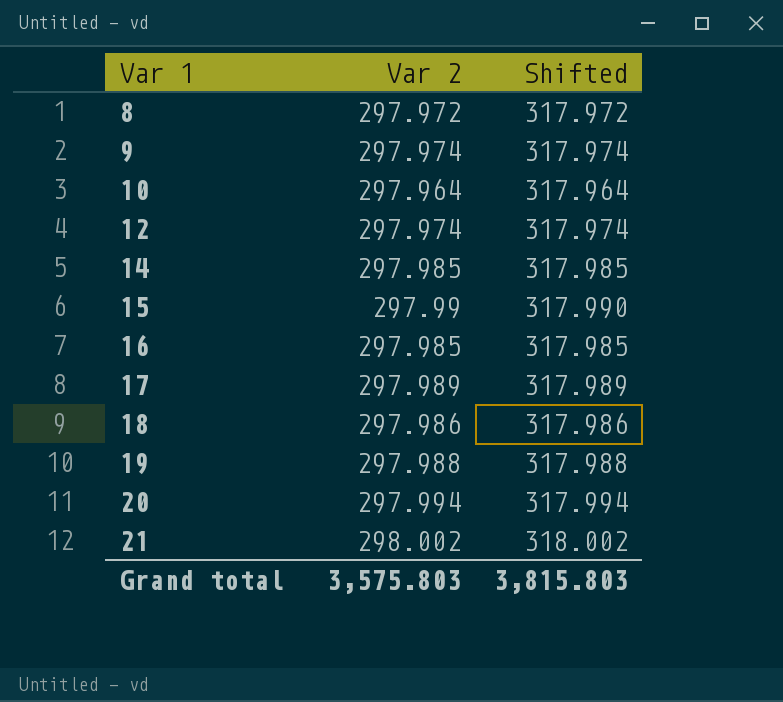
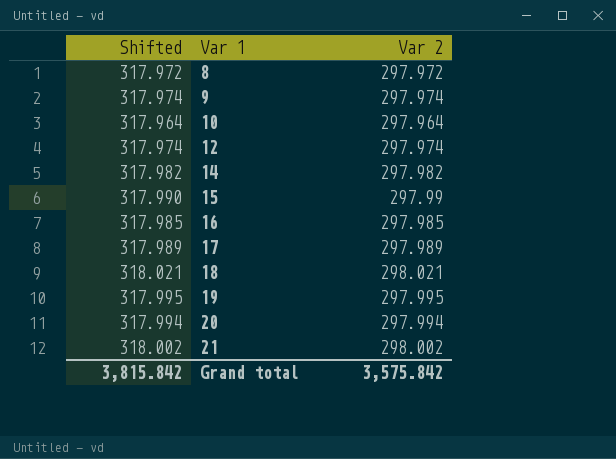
column Shifted | position: 3 -> 1
14 | Shifted: 317.985 -> 317.982
14 | Var 2: 297.985 -> 297.982
18 | Shifted: 317.986 -> 318.021
18 | Var 2: 297.986 -> 298.021
19 | Shifted: 317.988 -> 317.995
19 | Var 2: 297.988 -> 297.995
Grand total | Shifted: 3,815.803 -> 3,815.842
Grand total | Var 2: 3,575.803 -> 3,575.842

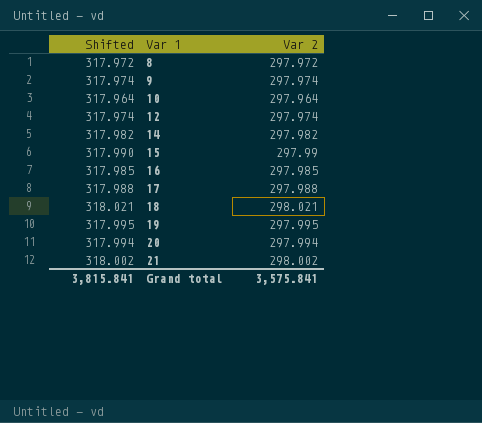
17 | Shifted: 317.989 -> 317.988
17 | Var 2: 297.989 -> 297.988
Grand total | Shifted: 3,815.842 -> 3,815.841
Grand total | Var 2: 3,575.842 -> 3,575.841

